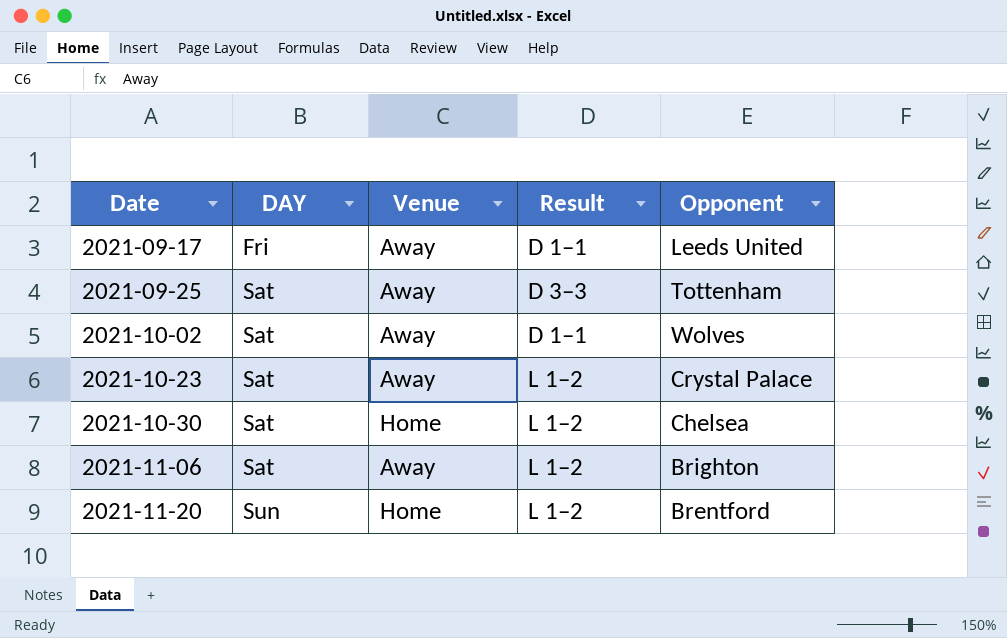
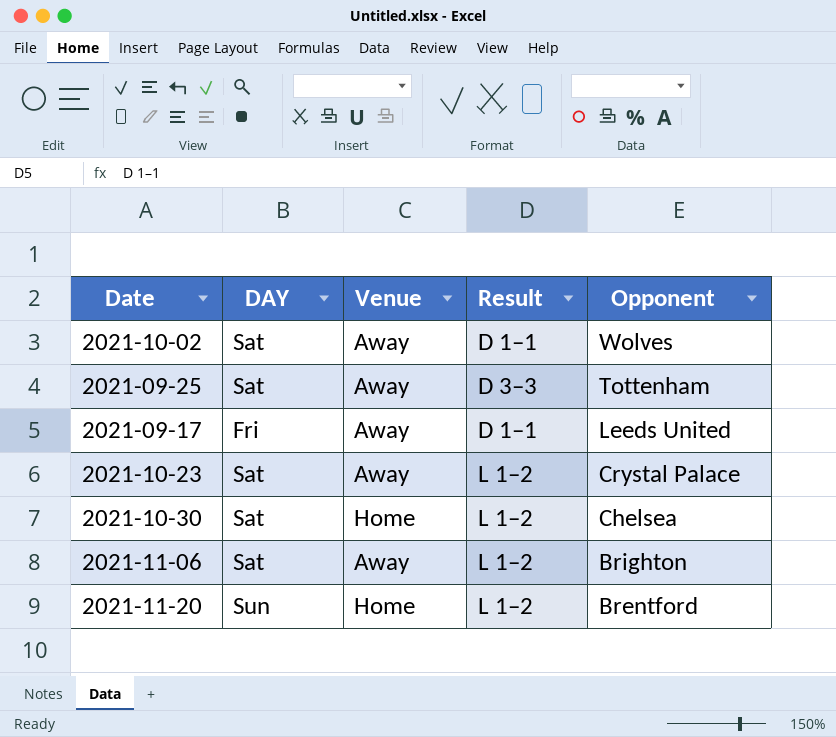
row order: Date ascending -> Opponent descending

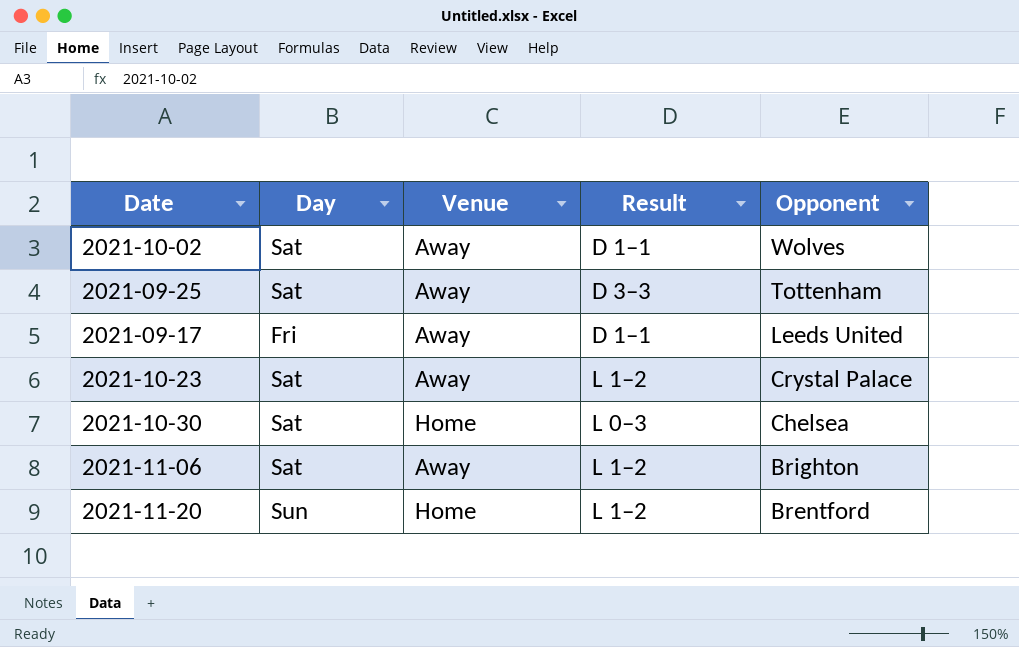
column name: DAY -> Day
2021-10-30 | Result: L 1–2 -> L 0–3

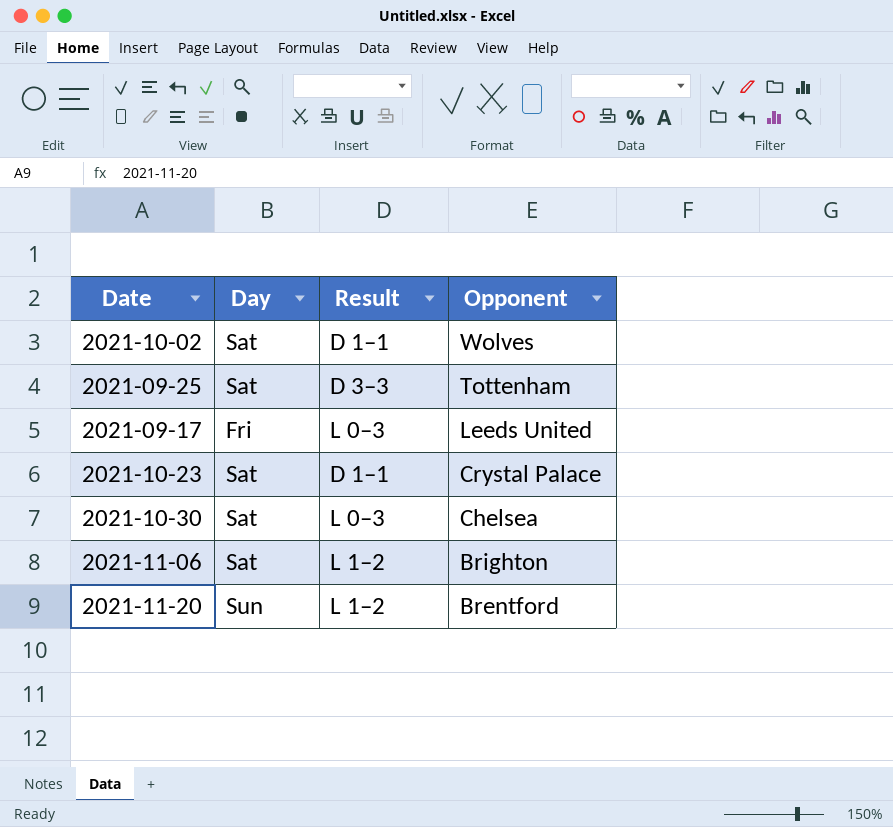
column Venue | position: 3 -> none
2021-09-17 | Result: D 1–1 -> L 0–3
2021-10-23 | Result: L 1–2 -> D 1–1

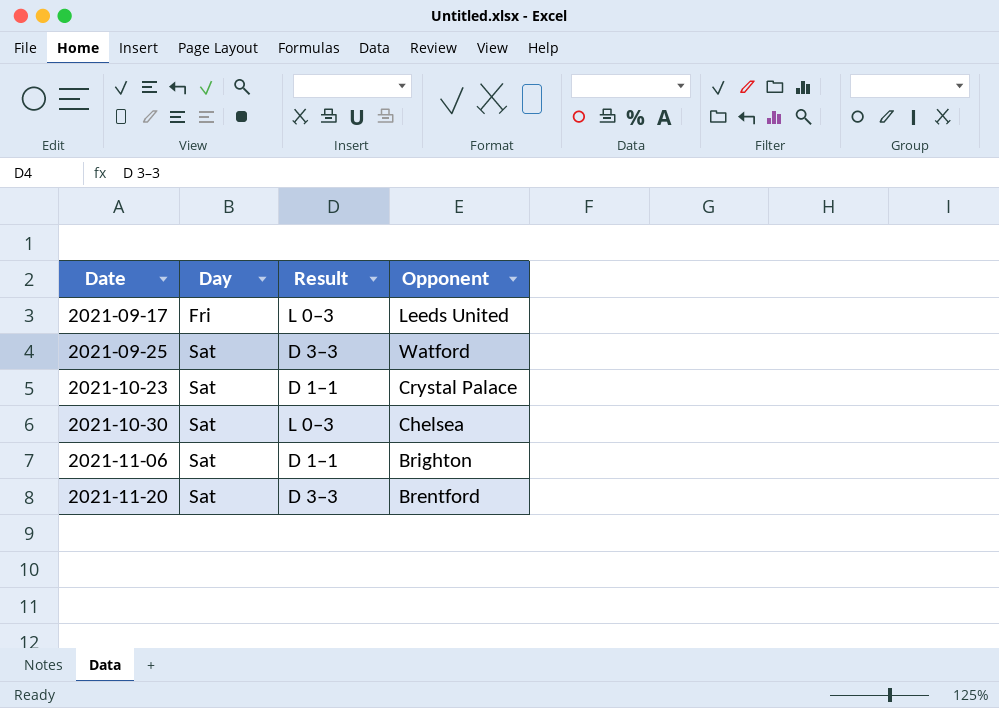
row order: Opponent descending -> Date ascending
row 2021-10-02: Sat | D 1–1 | Wolves -> none
2021-09-25 | Opponent: Tottenham -> Watford
2021-11-06 | Result: L 1–2 -> D 1–1
2021-11-20 | Day: Sun -> Sat
2021-11-20 | Result: L 1–2 -> D 3–3

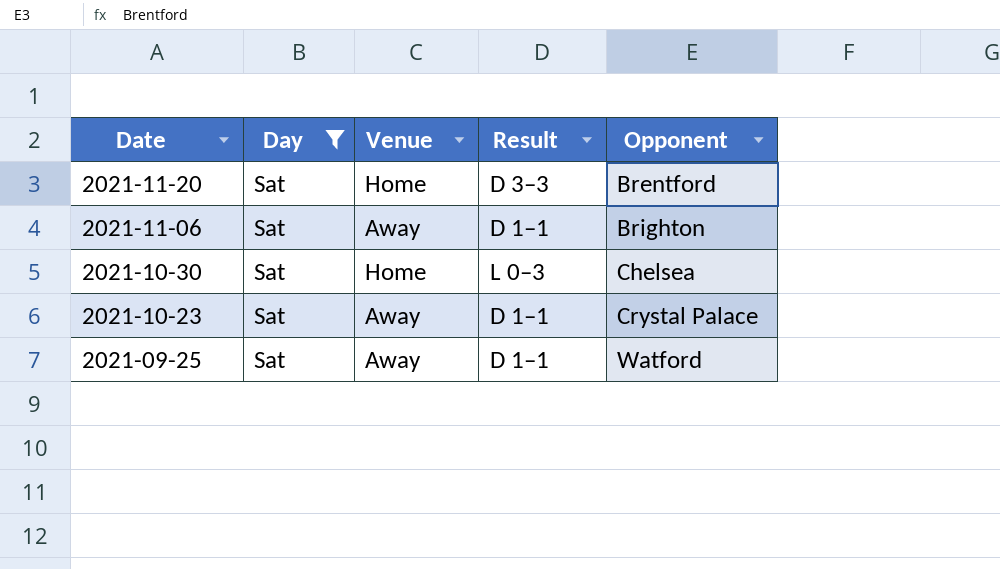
filter: none -> Day = Sat
row order: Date ascending -> Date descending
column Venue | position: none -> 3
2021-09-25 | Result: D 3–3 -> D 1–1

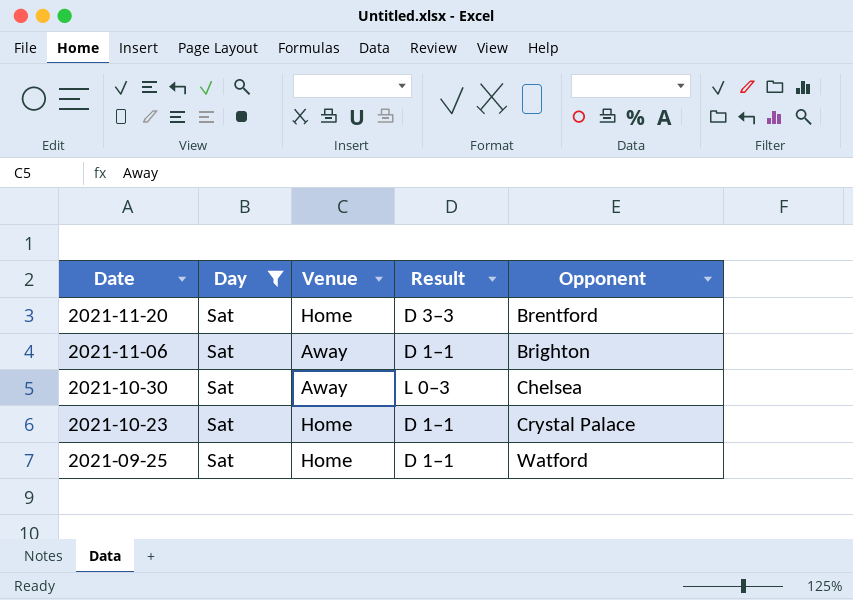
2021-10-30 | Venue: Home -> Away
2021-10-23 | Venue: Away -> Home
2021-09-25 | Venue: Away -> Home

